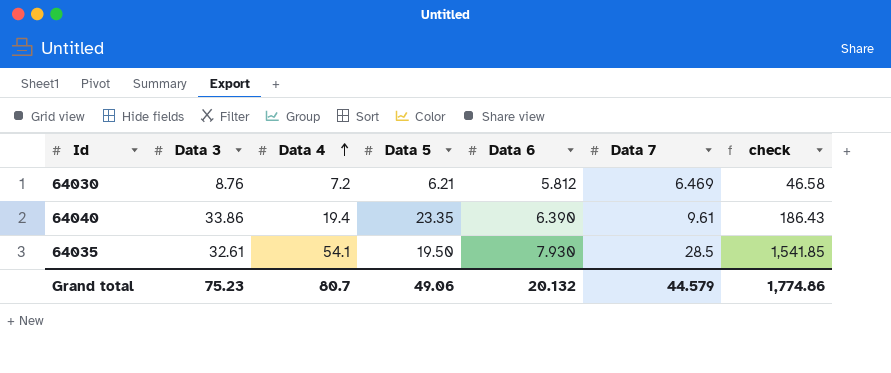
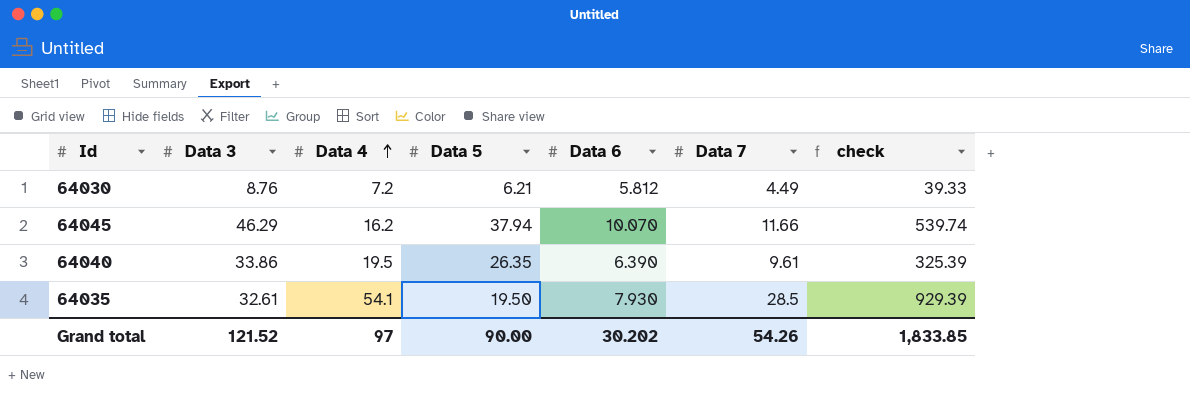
column check | formula: [Data 4] * [Data 7] -> [Data 3] * [Data 7]
64030 | Data 7: 6.469 -> 4.49
row 64045: none -> 46.29 | 16.2 | 37.94 | 10.070 | 11.66 | 539.74
64040 | Data 4: 19.4 -> 19.5
64040 | Data 5: 23.35 -> 26.35
Grand total | Data 3: 75.23 -> 121.52
Grand total | Data 4: 80.7 -> 97
Grand total | Data 5: 49.06 -> 90.00
Grand total | Data 6: 20.132 -> 30.202
Grand total | Data 7: 44.579 -> 54.26
Grand total | check: 1,774.86 -> 1,833.85

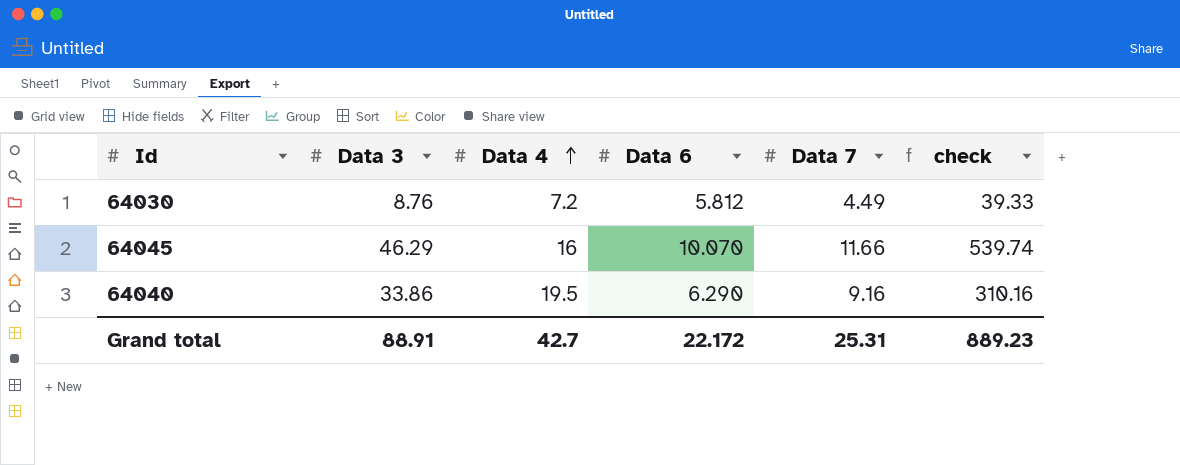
column Data 5 | position: 4 -> none
row 64035: 32.61 | 54.1 | 19.50 | 7.930 | 28.5 | 929.39 -> none
64045 | Data 4: 16.2 -> 16
64040 | Data 6: 6.390 -> 6.290
64040 | Data 7: 9.61 -> 9.16
64040 | check: 325.39 -> 310.16
Grand total | Data 3: 121.52 -> 88.91
Grand total | Data 4: 97 -> 42.7
Grand total | Data 6: 30.202 -> 22.172
Grand total | Data 7: 54.26 -> 25.31
Grand total | check: 1,833.85 -> 889.23

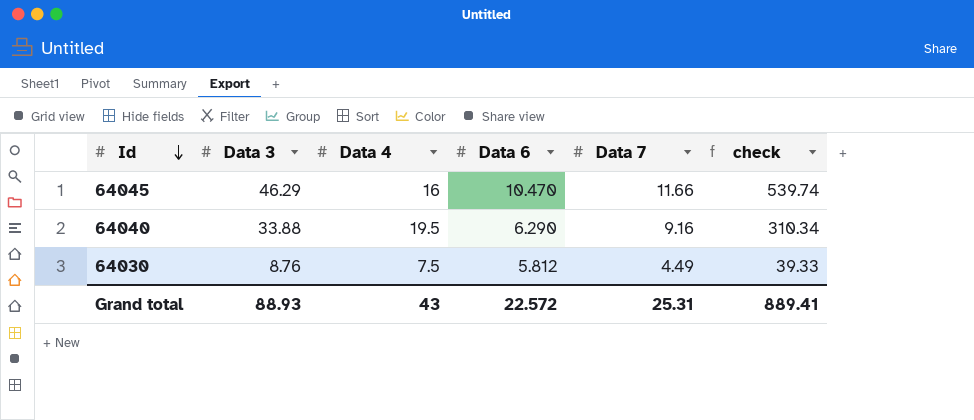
row order: Data 4 ascending -> Id descending
64045 | Data 6: 10.070 -> 10.470
64040 | Data 3: 33.86 -> 33.88
64040 | check: 310.16 -> 310.34
64030 | Data 4: 7.2 -> 7.5
Grand total | Data 3: 88.91 -> 88.93
Grand total | Data 4: 42.7 -> 43
Grand total | Data 6: 22.172 -> 22.572
Grand total | check: 889.23 -> 889.41

